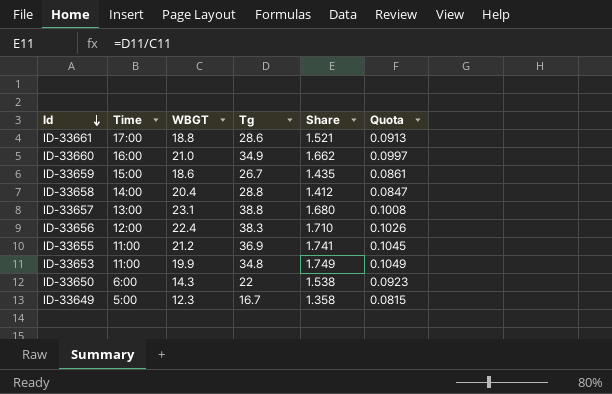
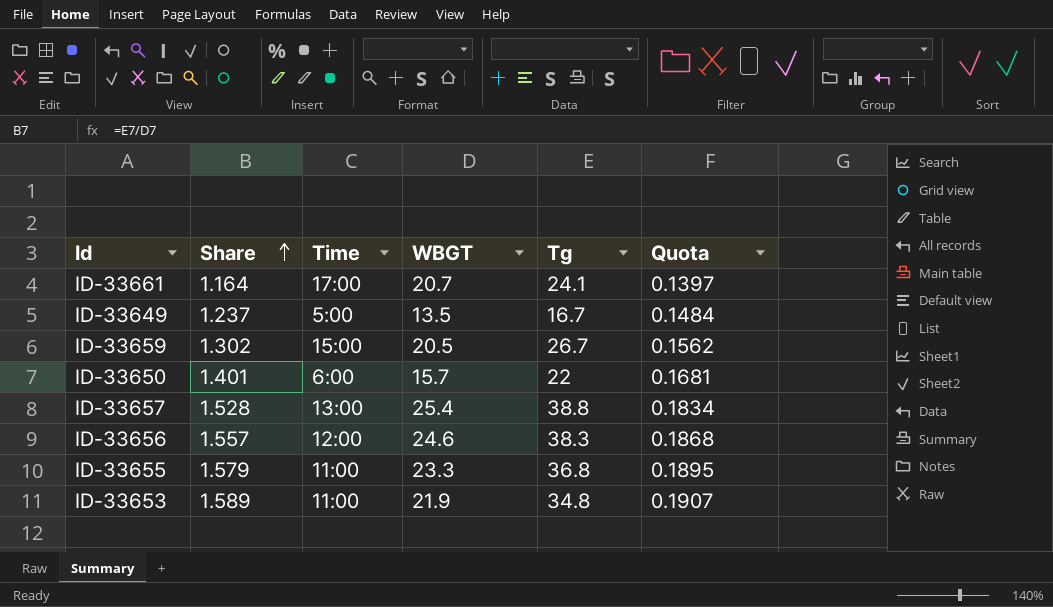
row order: Id descending -> Share ascending
column Share | position: 5 -> 2
column Quota | formula: [Share] * 0.06 -> [Share] * 0.12
row ID-33660: 16:00 | 21.0 | 34.9 | 1.662 | 0.0997 -> none
row ID-33658: 14:00 | 20.4 | 28.8 | 1.412 | 0.0847 -> none
ID-33661 | Share: 1.521 -> 1.164
ID-33661 | WBGT: 18.8 -> 20.7
ID-33661 | Tg: 28.6 -> 24.1
ID-33649 | Share: 1.358 -> 1.237
ID-33649 | WBGT: 12.3 -> 13.5
ID-33659 | Share: 1.435 -> 1.302
ID-33659 | WBGT: 18.6 -> 20.5
ID-33650 | Share: 1.538 -> 1.401
ID-33650 | WBGT: 14.3 -> 15.7
ID-33657 | Share: 1.680 -> 1.528
ID-33657 | WBGT: 23.1 -> 25.4
ID-33656 | Share: 1.710 -> 1.557
ID-33656 | WBGT: 22.4 -> 24.6
ID-33655 | Share: 1.741 -> 1.579
ID-33655 | WBGT: 21.2 -> 23.3
ID-33655 | Tg: 36.9 -> 36.8
ID-33653 | Share: 1.749 -> 1.589
ID-33653 | WBGT: 19.9 -> 21.9

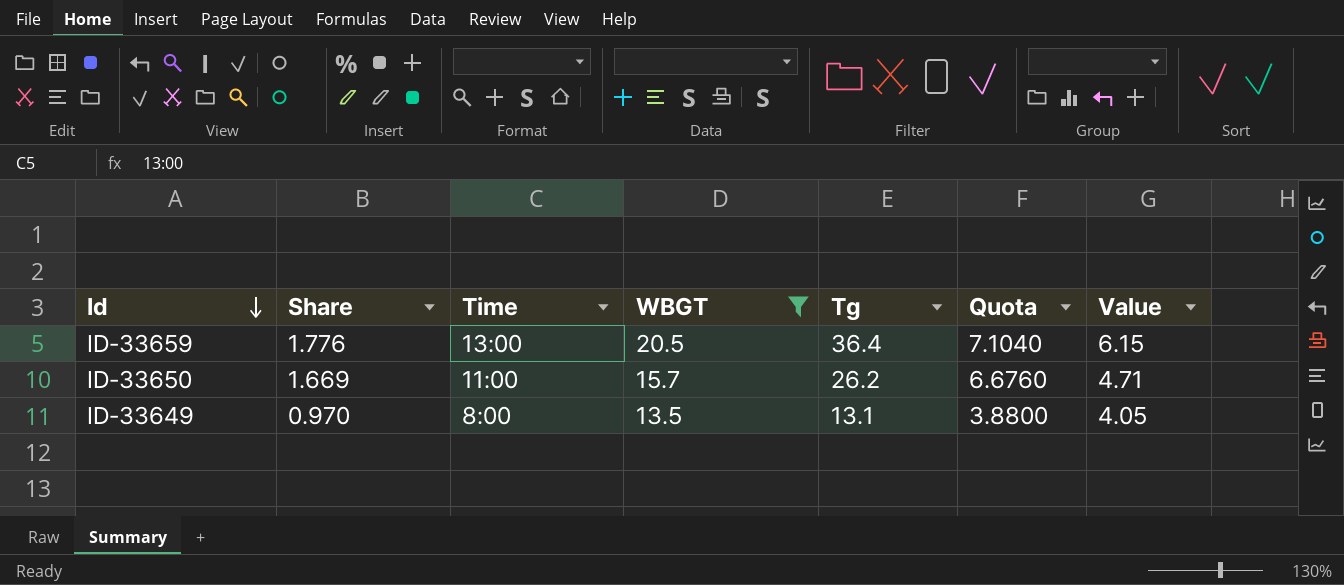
filter: none -> WBGT <= 20.5
row order: Share ascending -> Id descending
column Quota | formula: [Share] * 0.12 -> [Share] * 4
column Value | formula: none -> [WBGT] * 0.3
ID-33659 | Share: 1.302 -> 1.776
ID-33659 | Time: 15:00 -> 13:00
ID-33659 | Tg: 26.7 -> 36.4
ID-33650 | Share: 1.401 -> 1.669
ID-33650 | Time: 6:00 -> 11:00
ID-33650 | Tg: 22 -> 26.2
ID-33649 | Share: 1.237 -> 0.970
ID-33649 | Time: 5:00 -> 8:00
ID-33649 | Tg: 16.7 -> 13.1

